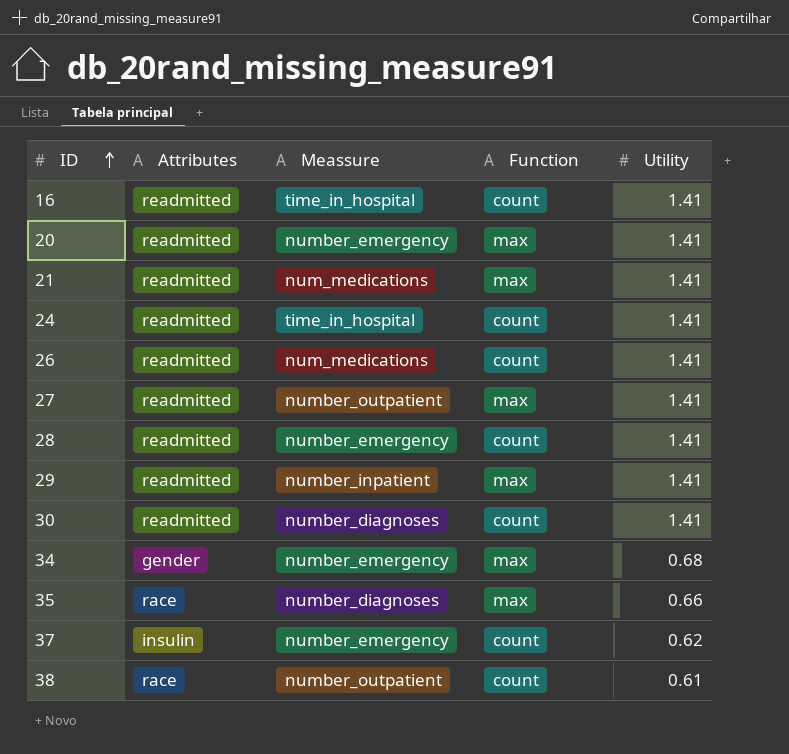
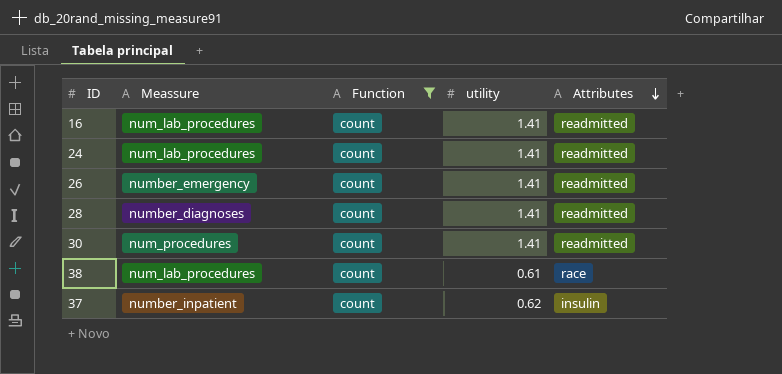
filter: none -> Function = count
row order: ID ascending -> Attributes descending
column name: Utility -> utility
column Attributes | position: 2 -> 5
16 | Meassure: time_in_hospital -> num_lab_procedures
24 | Meassure: time_in_hospital -> num_lab_procedures
26 | Meassure: num_medications -> number_emergency
28 | Meassure: number_emergency -> number_diagnoses
30 | Meassure: number_diagnoses -> num_procedures
38 | Meassure: number_outpatient -> num_lab_procedures
37 | Meassure: number_emergency -> number_inpatient

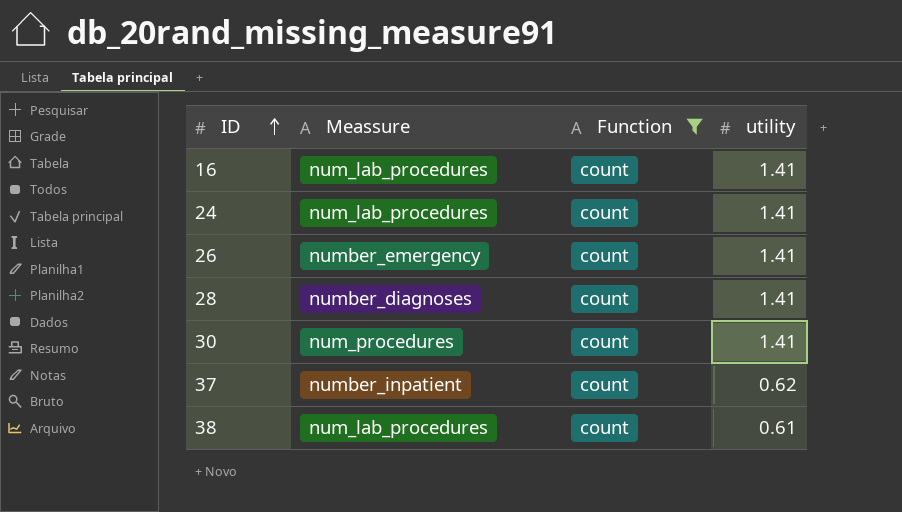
row order: Attributes descending -> ID ascending
column Attributes | position: 5 -> none

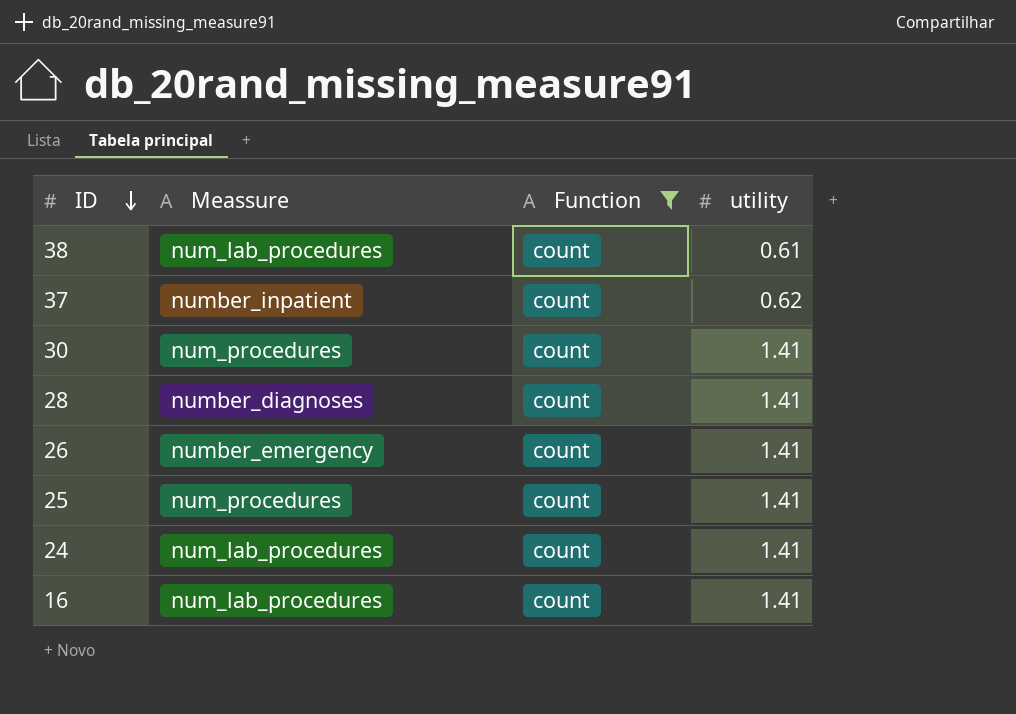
row order: ID ascending -> ID descending
row 25: none -> num_procedures | count | 1.41

